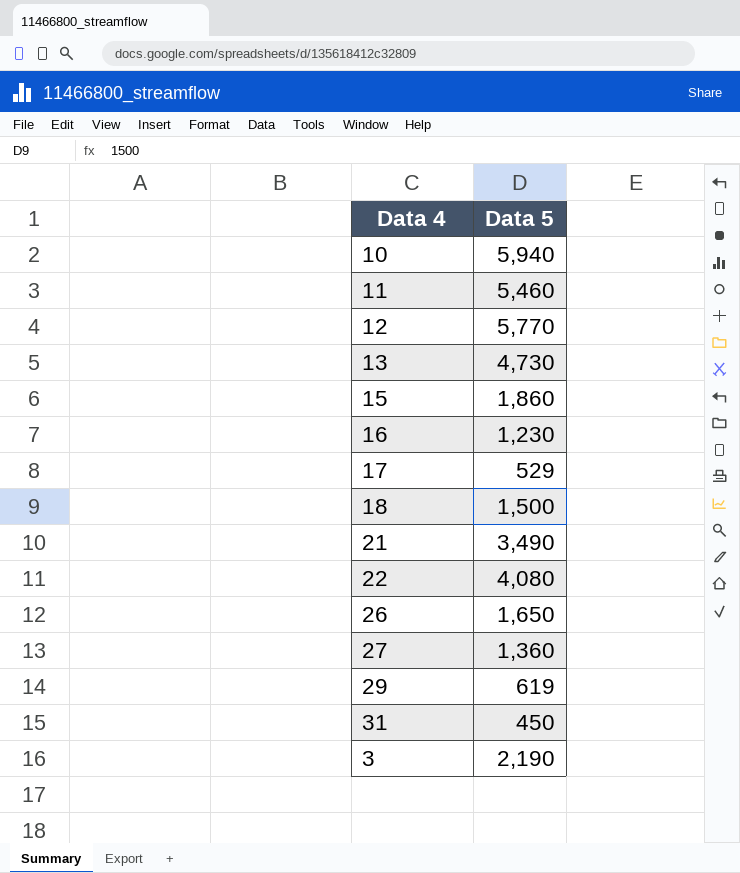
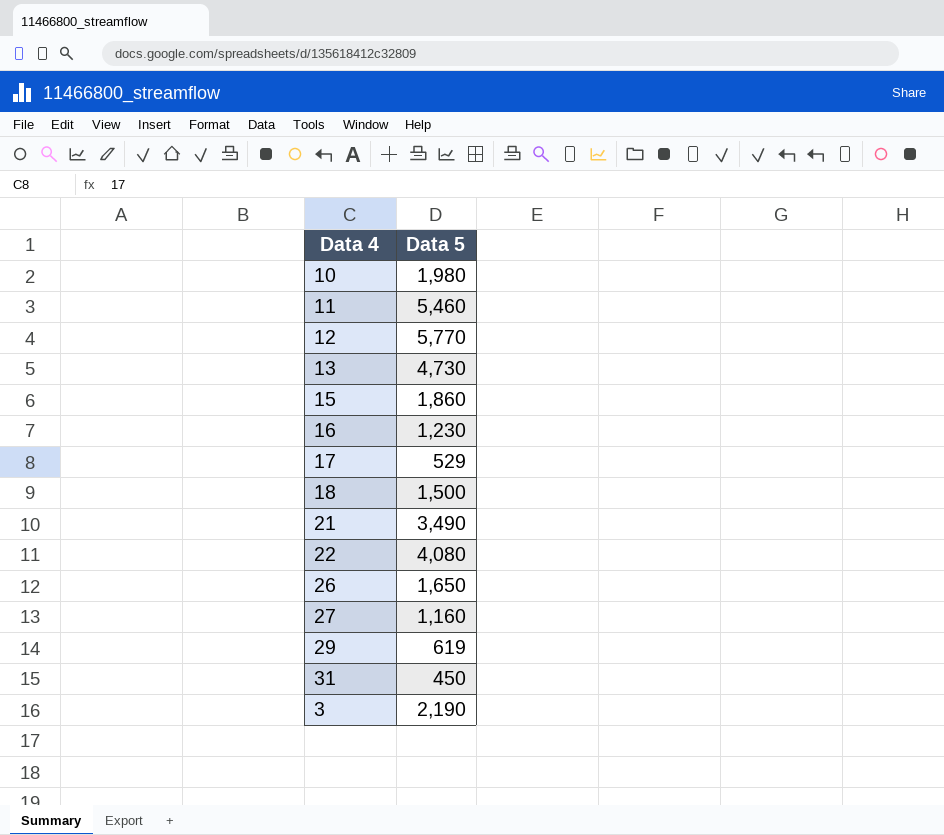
10 | Data 5: 5,940 -> 1,980
27 | Data 5: 1,360 -> 1,160

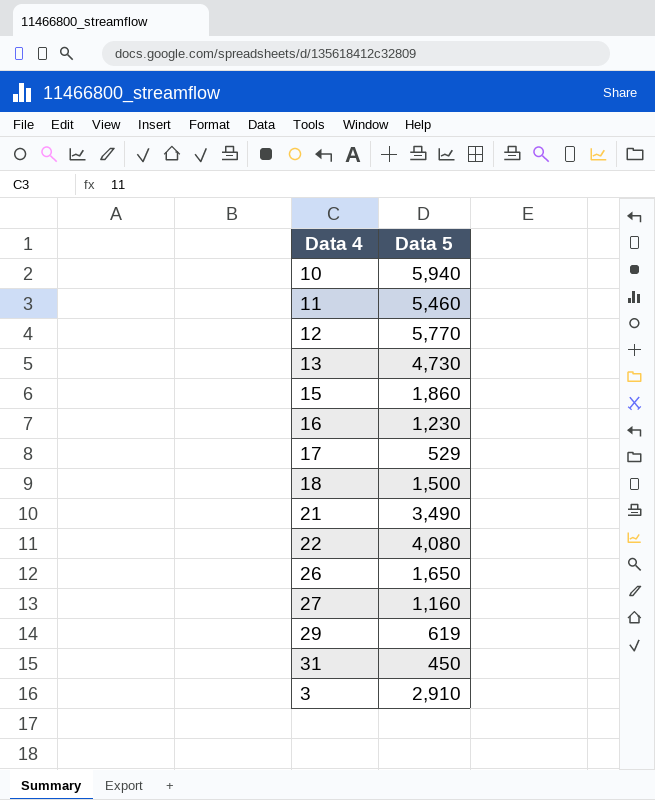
10 | Data 5: 1,980 -> 5,940
3 | Data 5: 2,190 -> 2,910

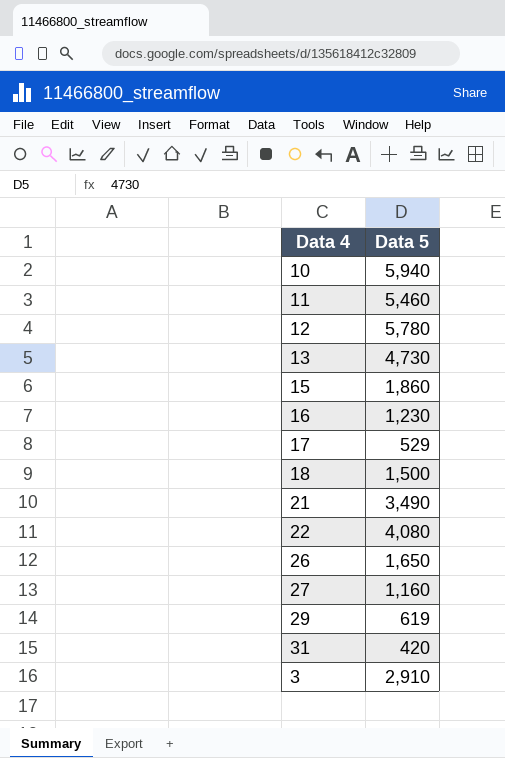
12 | Data 5: 5,770 -> 5,780
31 | Data 5: 450 -> 420

